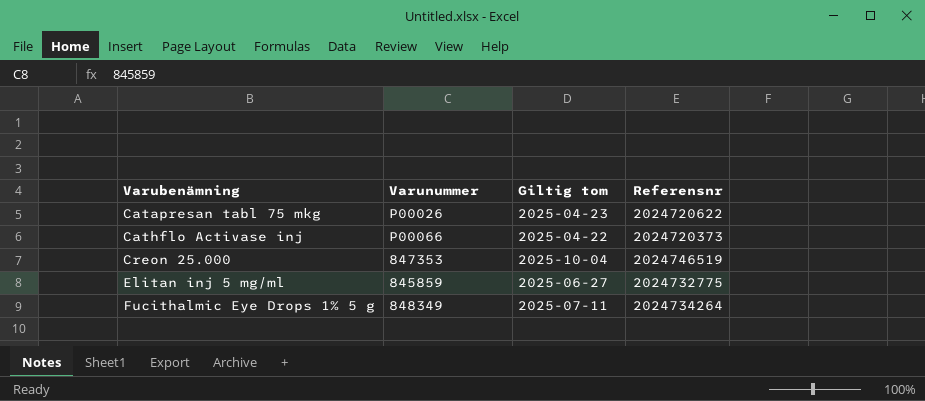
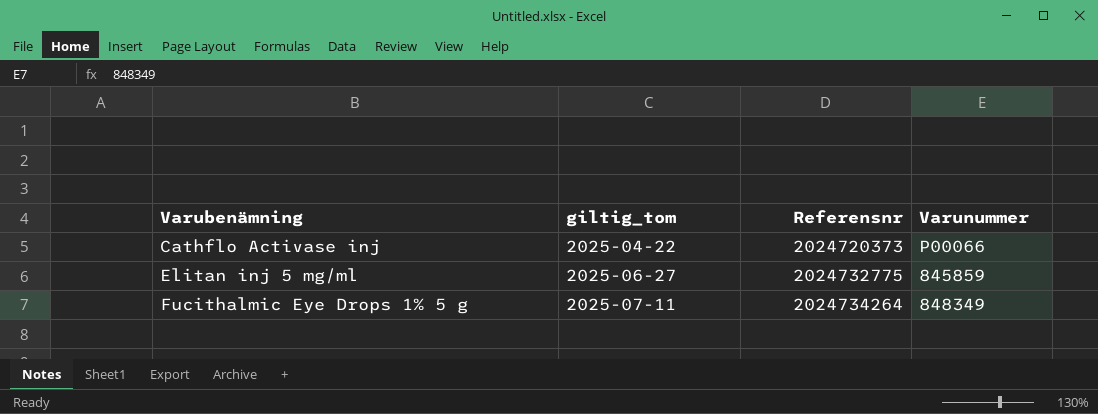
column name: Giltig tom -> giltig_tom
column Varunummer | position: 2 -> 4
row Catapresan tabl 75 mkg: P00026 | 2025-04-23 | 2024720622 -> none
row Creon 25.000: 847353 | 2025-10-04 | 2024746519 -> none

